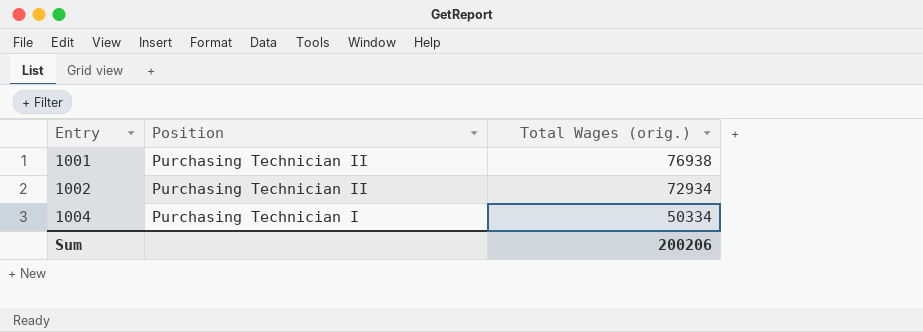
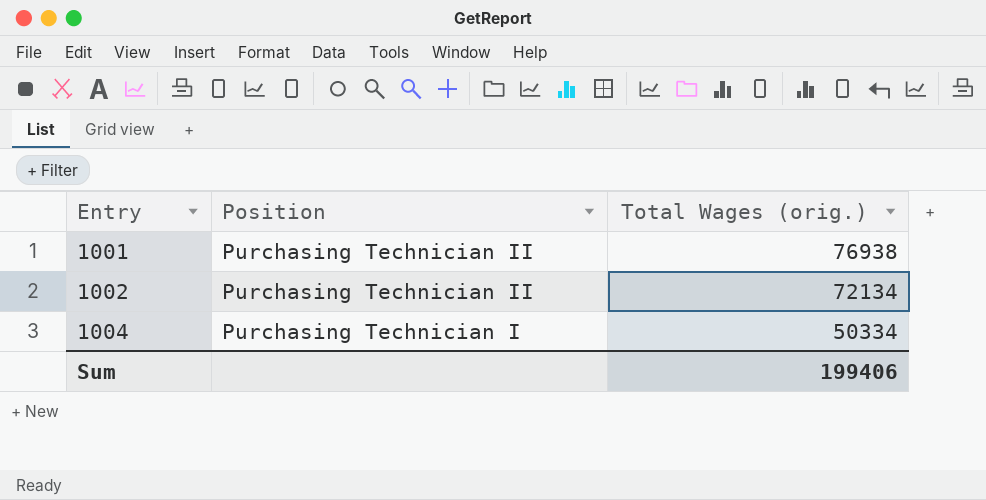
1002 | Total Wages (orig.): 72934 -> 72134
Sum | Total Wages (orig.): 200206 -> 199406

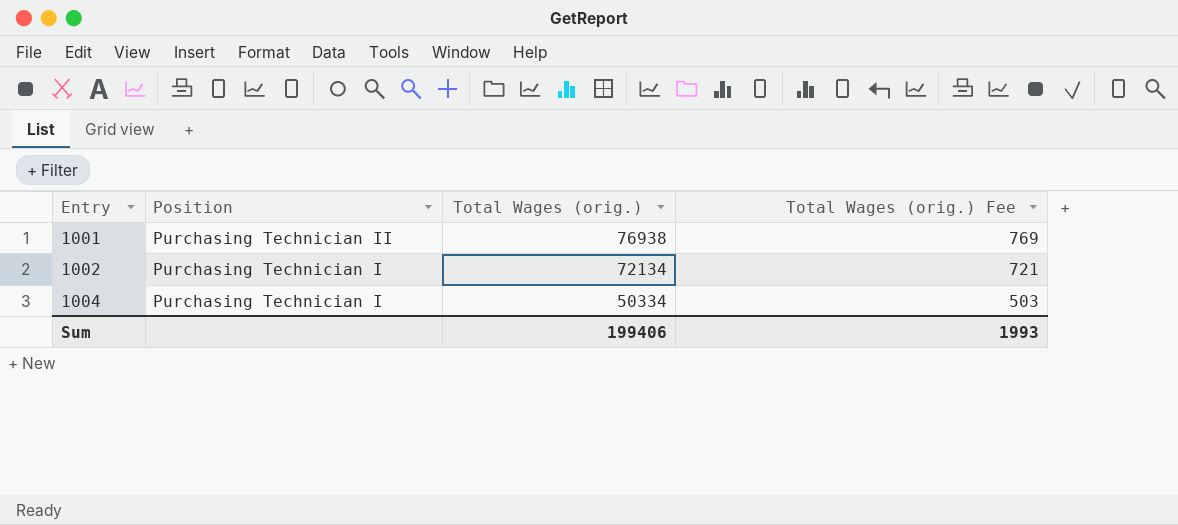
column Total Wages (orig.) Fee | formula: none -> [Total Wages (orig.)] * 0.01
1002 | Position: Purchasing Technician II -> Purchasing Technician I

